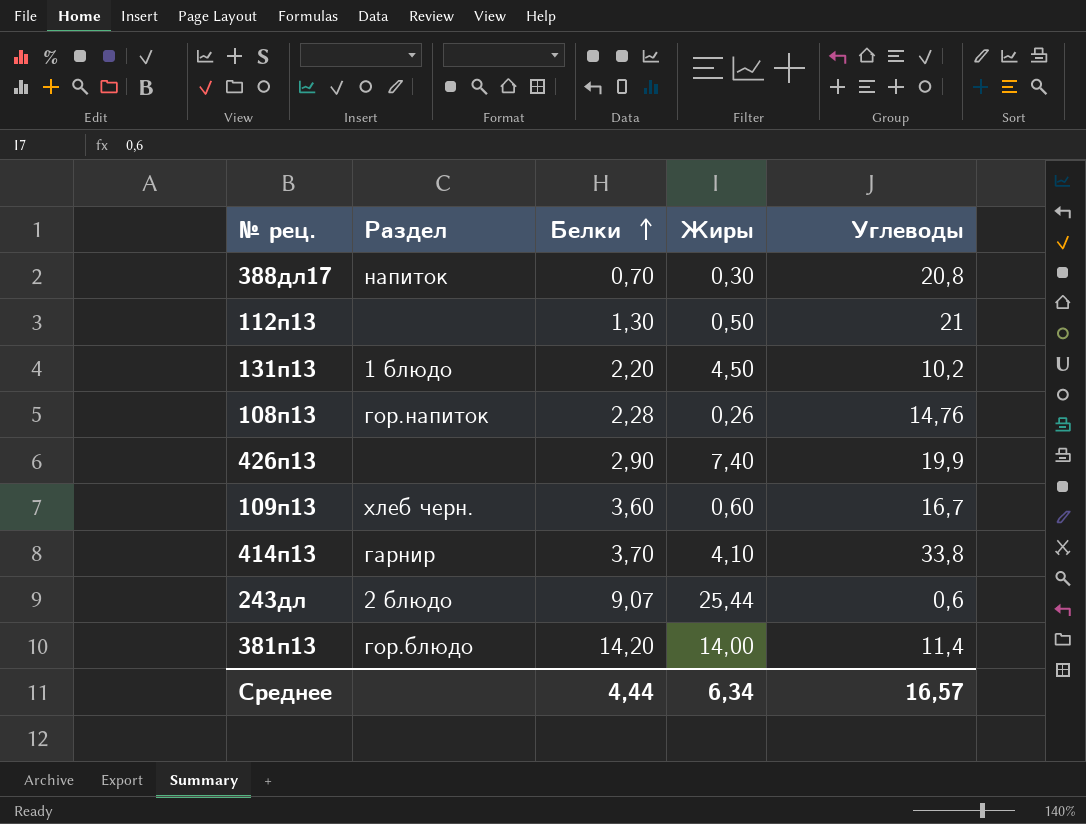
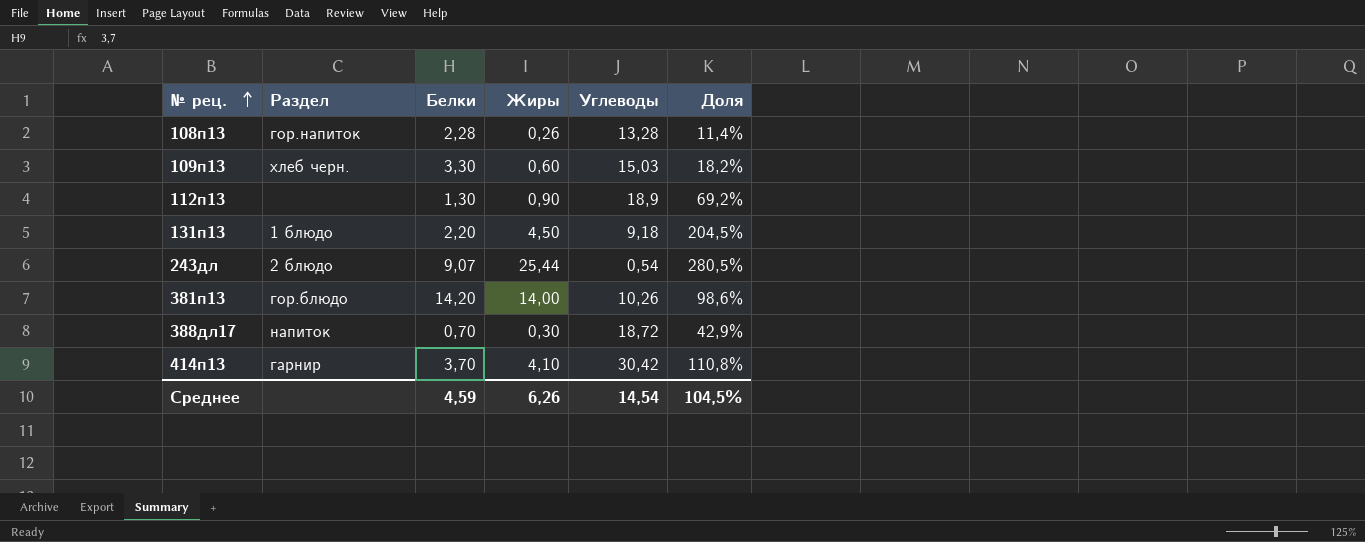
row order: Белки ascending -> № рец. ascending
column Доля | formula: none -> [Жиры] / [Белки]
row 426п13: none | 2,90 | 7,40 | 19,9 -> none
108п13 | Углеводы: 14,76 -> 13,28
109п13 | Белки: 3,60 -> 3,30
109п13 | Углеводы: 16,7 -> 15,03
112п13 | Жиры: 0,50 -> 0,90
112п13 | Углеводы: 21 -> 18,9
131п13 | Углеводы: 10,2 -> 9,18
243дл | Углеводы: 0,6 -> 0,54
381п13 | Углеводы: 11,4 -> 10,26
388дл17 | Углеводы: 20,8 -> 18,72
414п13 | Углеводы: 33,8 -> 30,42
Среднее | Белки: 4,44 -> 4,59
Среднее | Жиры: 6,34 -> 6,26
Среднее | Углеводы: 16,57 -> 14,54

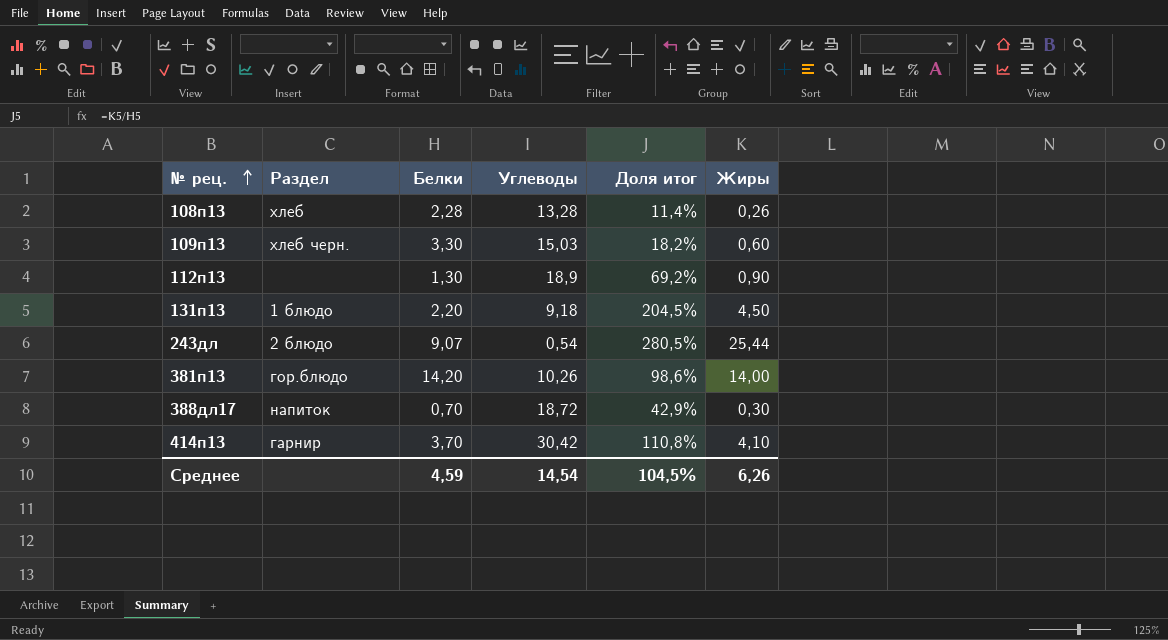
column name: Доля -> Доля итог
column Жиры | position: 4 -> 6
108п13 | Раздел: гор.напиток -> хлеб

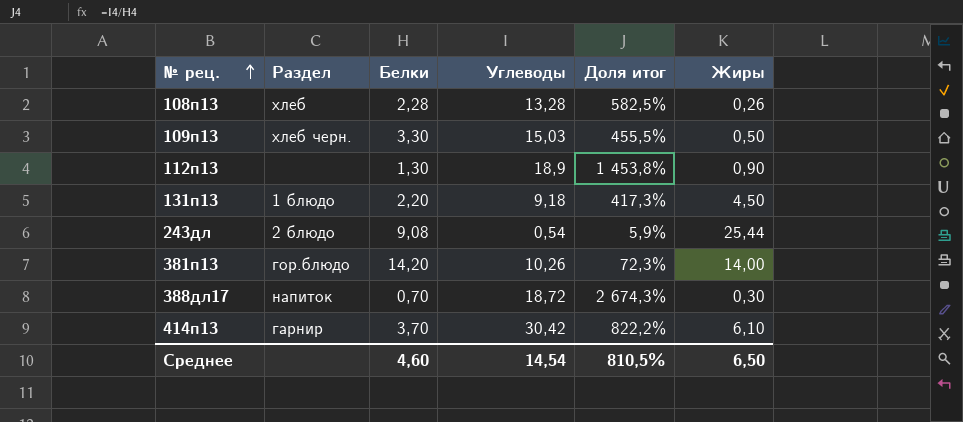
column Доля итог | formula: [Жиры] / [Белки] -> [Углеводы] / [Белки]
109п13 | Жиры: 0,60 -> 0,50
243дл | Белки: 9,07 -> 9,08
414п13 | Жиры: 4,10 -> 6,10
Среднее | Белки: 4,59 -> 4,60
Среднее | Доля итог: 104,5% -> 810,5%
Среднее | Жиры: 6,26 -> 6,50

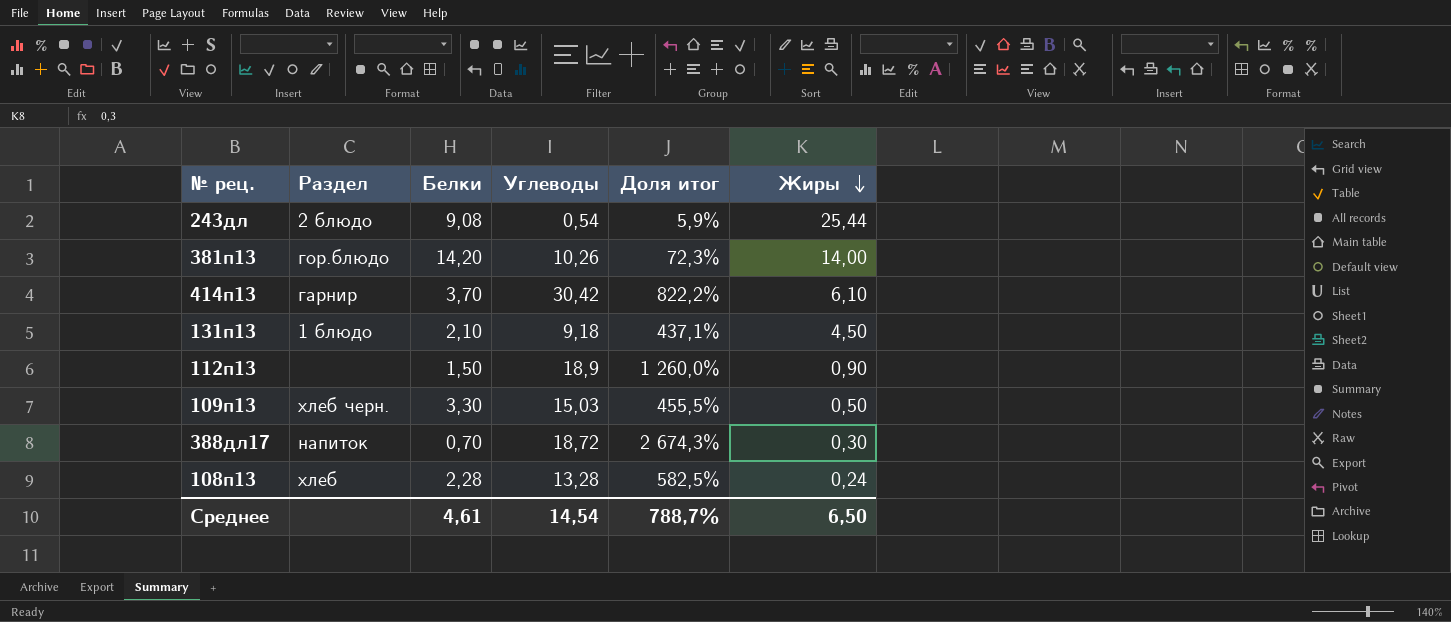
row order: № рец. ascending -> Жиры descending
131п13 | Белки: 2,20 -> 2,10
131п13 | Доля итог: 417,3% -> 437,1%
112п13 | Белки: 1,30 -> 1,50
112п13 | Доля итог: 1 453,8% -> 1 260,0%
108п13 | Жиры: 0,26 -> 0,24
Среднее | Белки: 4,60 -> 4,61
Среднее | Доля итог: 810,5% -> 788,7%

